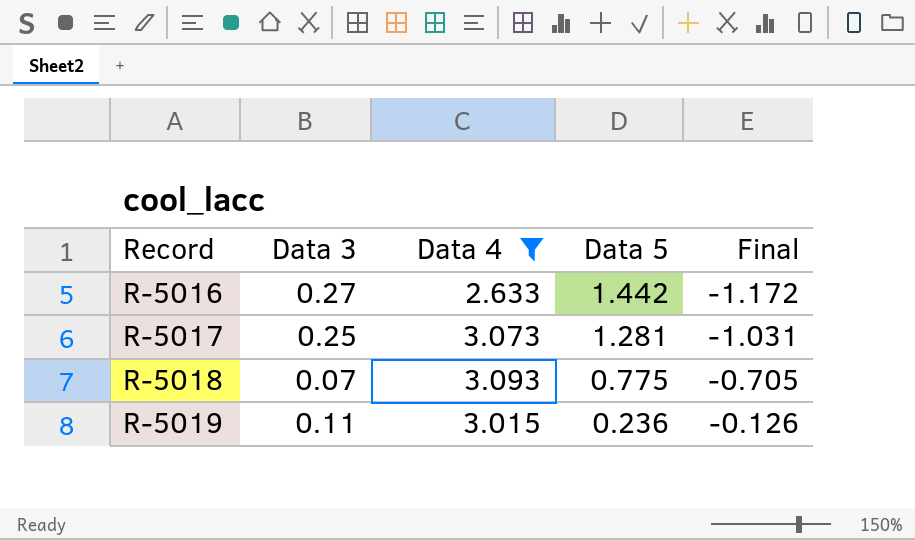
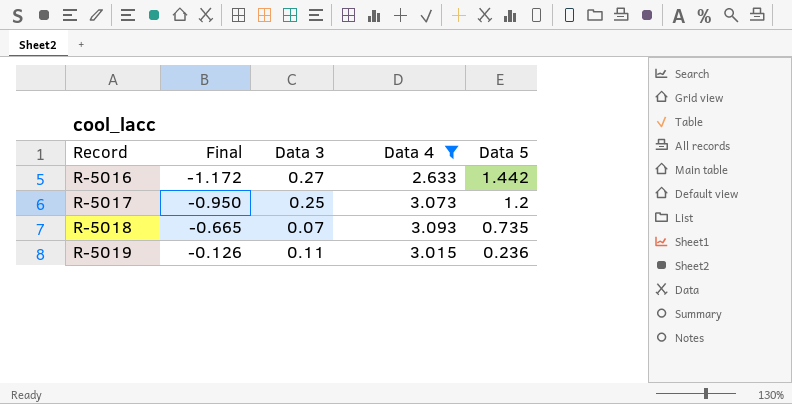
column Final | position: 5 -> 2
R-5017 | Final: -1.031 -> -0.950
R-5017 | Data 5: 1.281 -> 1.2
R-5018 | Final: -0.705 -> -0.665
R-5018 | Data 5: 0.775 -> 0.735

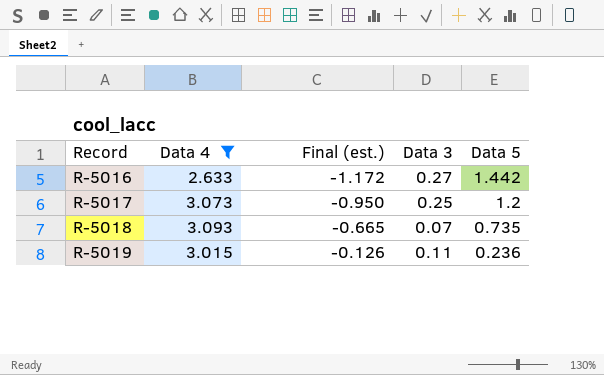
column Data 4 | position: 4 -> 2
column name: Final -> Final (est.)

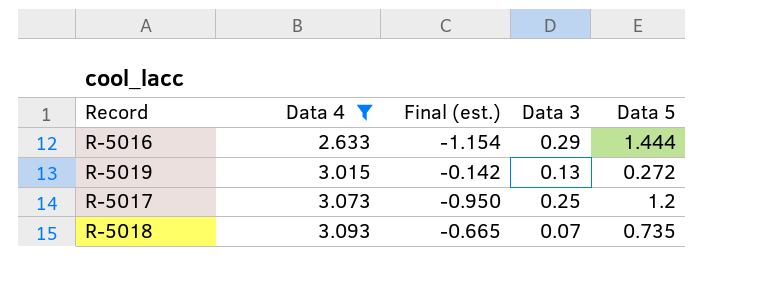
row order: Record ascending -> Data 4 ascending
R-5016 | Final (est.): -1.172 -> -1.154
R-5016 | Data 3: 0.27 -> 0.29
R-5016 | Data 5: 1.442 -> 1.444
R-5019 | Final (est.): -0.126 -> -0.142
R-5019 | Data 3: 0.11 -> 0.13
R-5019 | Data 5: 0.236 -> 0.272

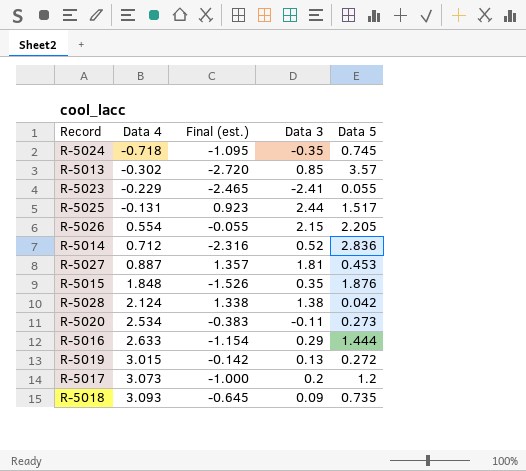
filter: Data 4 >= 2.633 -> none
R-5017 | Final (est.): -0.950 -> -1.000
R-5017 | Data 3: 0.25 -> 0.2
R-5018 | Final (est.): -0.665 -> -0.645
R-5018 | Data 3: 0.07 -> 0.09

